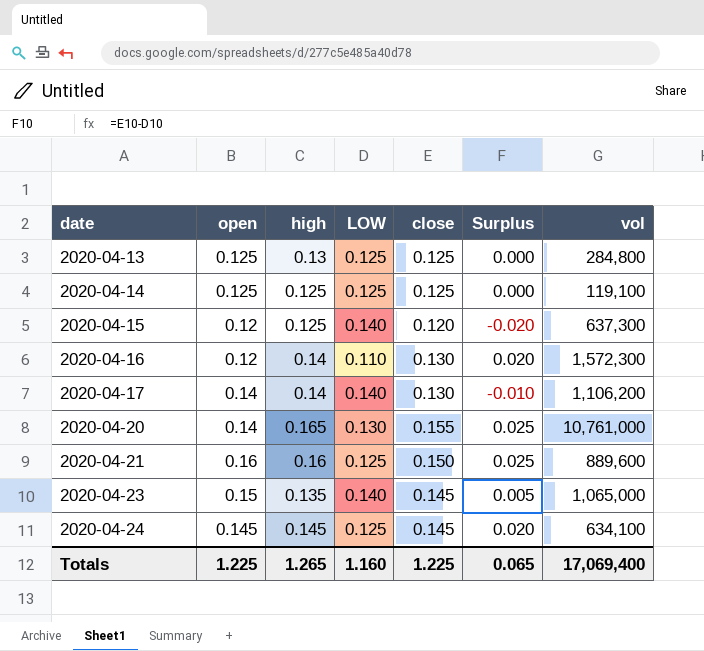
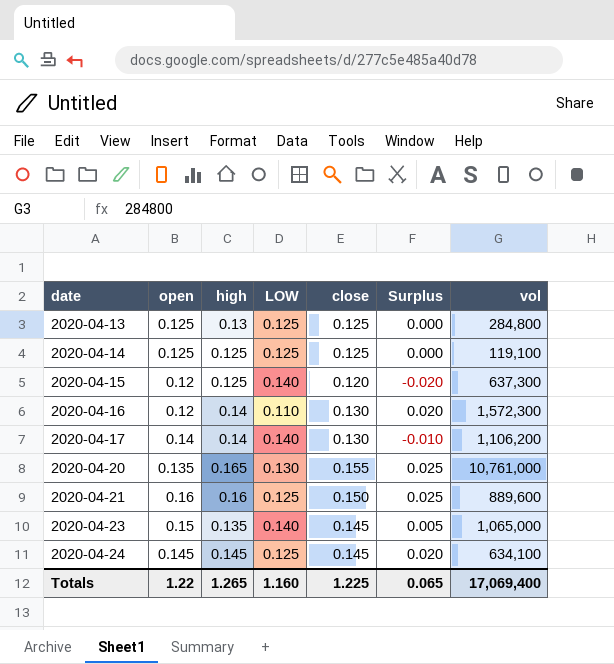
2020-04-20 | open: 0.14 -> 0.135
Totals | open: 1.225 -> 1.22

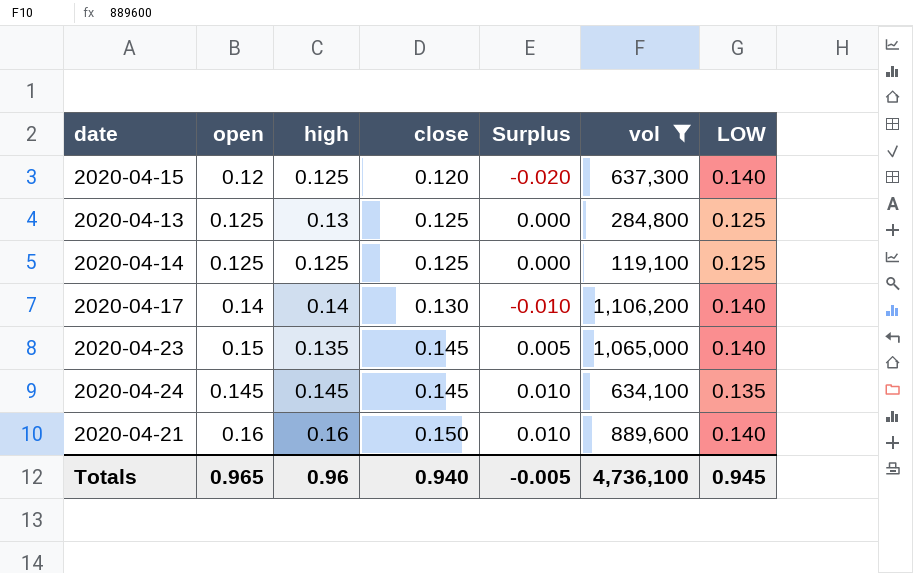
filter: none -> vol <= 1,106,200
row order: date ascending -> close ascending
column LOW | position: 4 -> 7
2020-04-24 | Surplus: 0.020 -> 0.010
2020-04-24 | LOW: 0.125 -> 0.135
2020-04-21 | Surplus: 0.025 -> 0.010
2020-04-21 | LOW: 0.125 -> 0.140
Totals | open: 1.22 -> 0.965
Totals | high: 1.265 -> 0.96
Totals | close: 1.225 -> 0.940
Totals | Surplus: 0.065 -> -0.005
Totals | vol: 17,069,400 -> 4,736,100
Totals | LOW: 1.160 -> 0.945

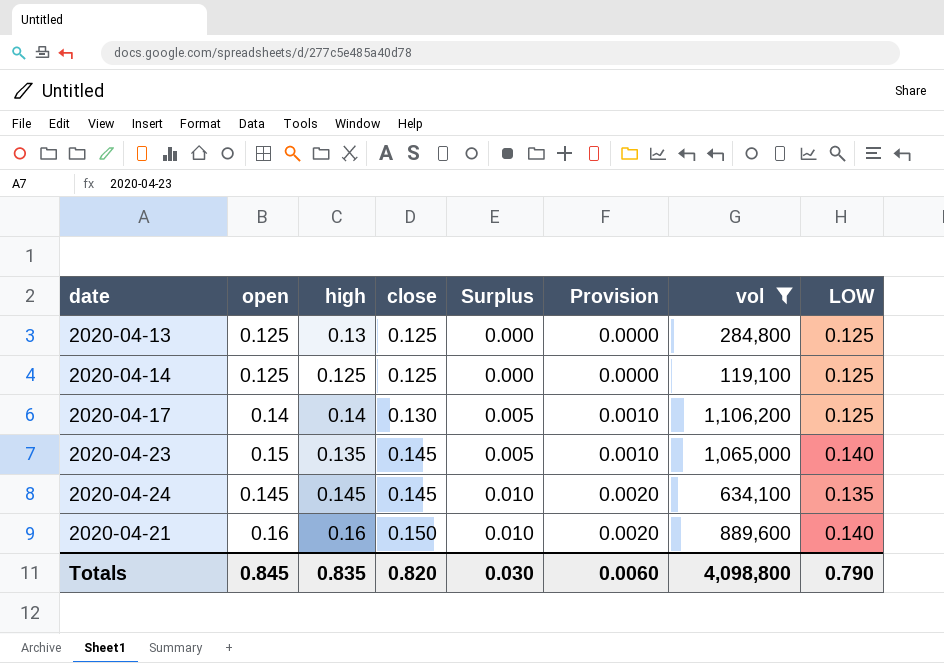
column Provision | formula: none -> [Surplus] * 0.2
row 2020-04-15: 0.12 | 0.125 | 0.120 | -0.020 | 637,300 | 0.140 -> none
2020-04-17 | Surplus: -0.010 -> 0.005
2020-04-17 | LOW: 0.140 -> 0.125
Totals | open: 0.965 -> 0.845
Totals | high: 0.96 -> 0.835
Totals | close: 0.940 -> 0.820
Totals | Surplus: -0.005 -> 0.030
Totals | vol: 4,736,100 -> 4,098,800
Totals | LOW: 0.945 -> 0.790

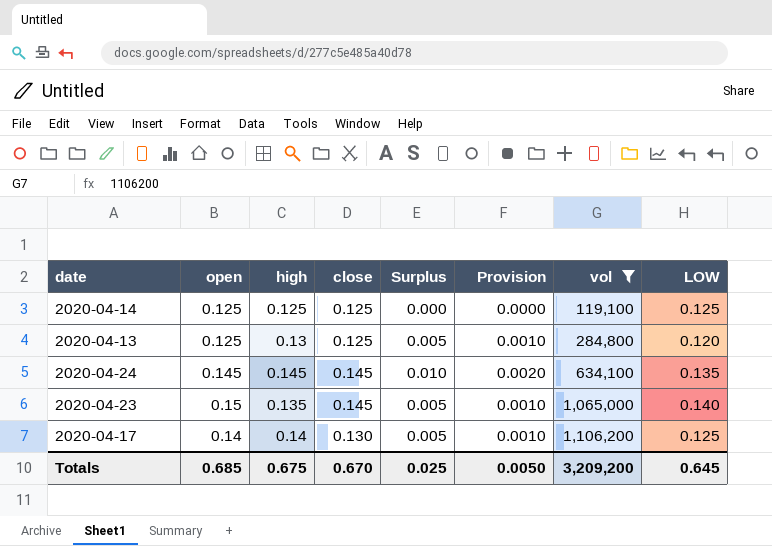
row order: close ascending -> vol ascending
row 2020-04-21: 0.16 | 0.16 | 0.150 | 0.010 | 0.0020 | 889,600 | 0.140 -> none
2020-04-13 | Surplus: 0.000 -> 0.005
2020-04-13 | Provision: 0.0000 -> 0.0010
2020-04-13 | LOW: 0.125 -> 0.120
Totals | open: 0.845 -> 0.685
Totals | high: 0.835 -> 0.675
Totals | close: 0.820 -> 0.670
Totals | Surplus: 0.030 -> 0.025
Totals | Provision: 0.0060 -> 0.0050
Totals | vol: 4,098,800 -> 3,209,200
Totals | LOW: 0.790 -> 0.645

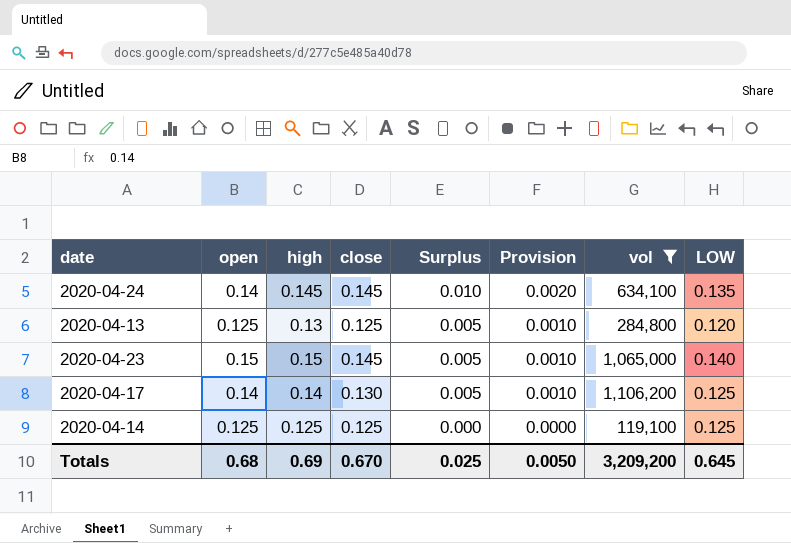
row order: vol ascending -> Surplus descending
2020-04-24 | open: 0.145 -> 0.14
2020-04-23 | high: 0.135 -> 0.15
Totals | open: 0.685 -> 0.68
Totals | high: 0.675 -> 0.69

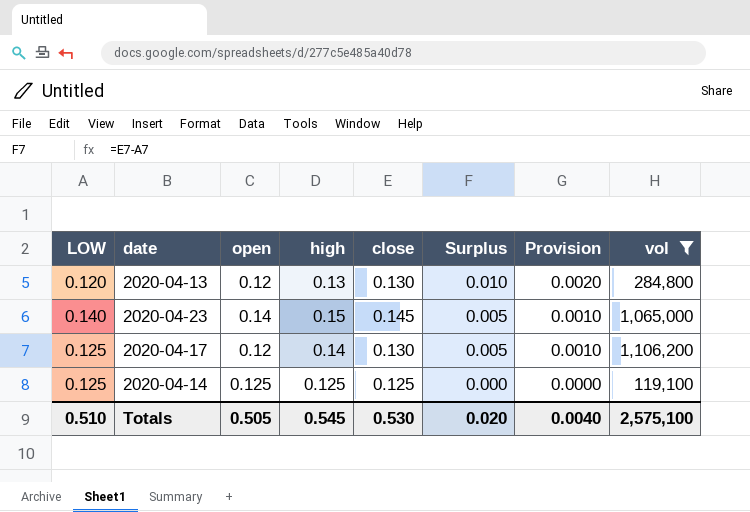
column LOW | position: 8 -> 1
row 2020-04-24: 0.14 | 0.145 | 0.145 | 0.010 | 0.0020 | 634,100 | 0.135 -> none
2020-04-13 | open: 0.125 -> 0.12
2020-04-13 | close: 0.125 -> 0.130
2020-04-13 | Surplus: 0.005 -> 0.010
2020-04-13 | Provision: 0.0010 -> 0.0020
2020-04-23 | open: 0.15 -> 0.14
2020-04-17 | open: 0.14 -> 0.12
Totals | LOW: 0.645 -> 0.510
Totals | open: 0.68 -> 0.505
Totals | high: 0.69 -> 0.545
Totals | close: 0.670 -> 0.530
Totals | Surplus: 0.025 -> 0.020
Totals | Provision: 0.0050 -> 0.0040
Totals | vol: 3,209,200 -> 2,575,100

